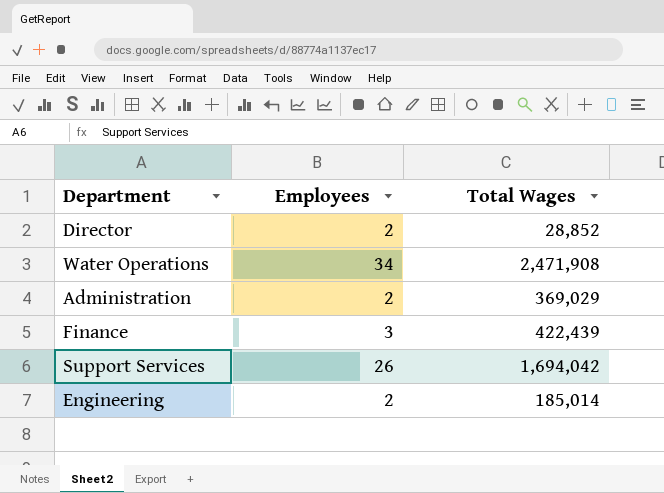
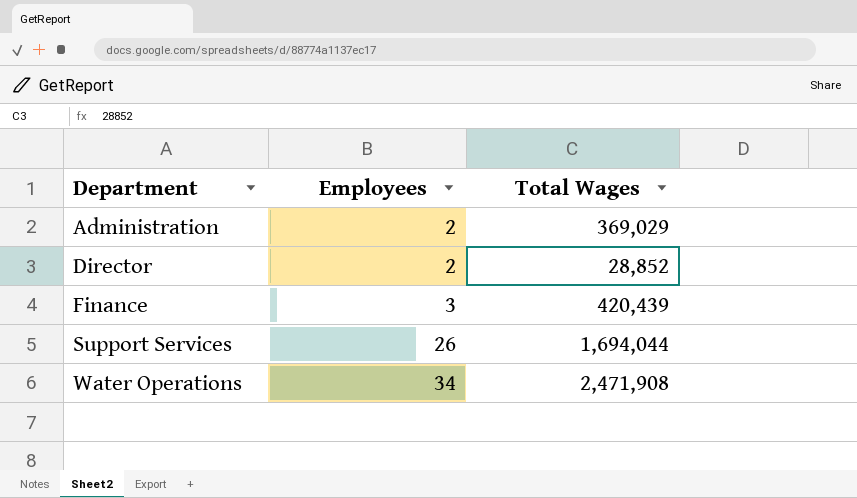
row order: none -> Department ascending
row Engineering: 2 | 185,014 -> none
Finance | Total Wages: 422,439 -> 420,439
Support Services | Total Wages: 1,694,042 -> 1,694,044

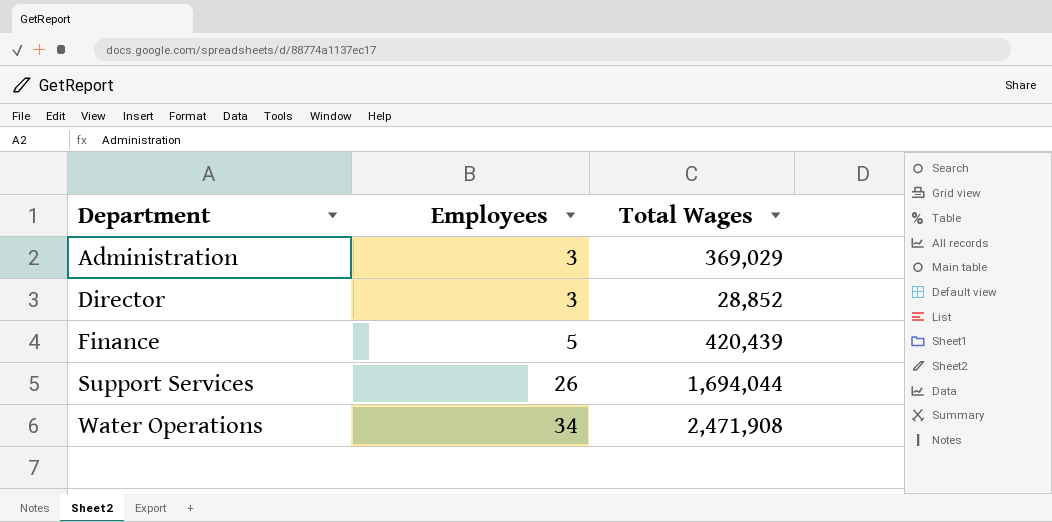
Administration | Employees: 2 -> 3
Director | Employees: 2 -> 3
Finance | Employees: 3 -> 5

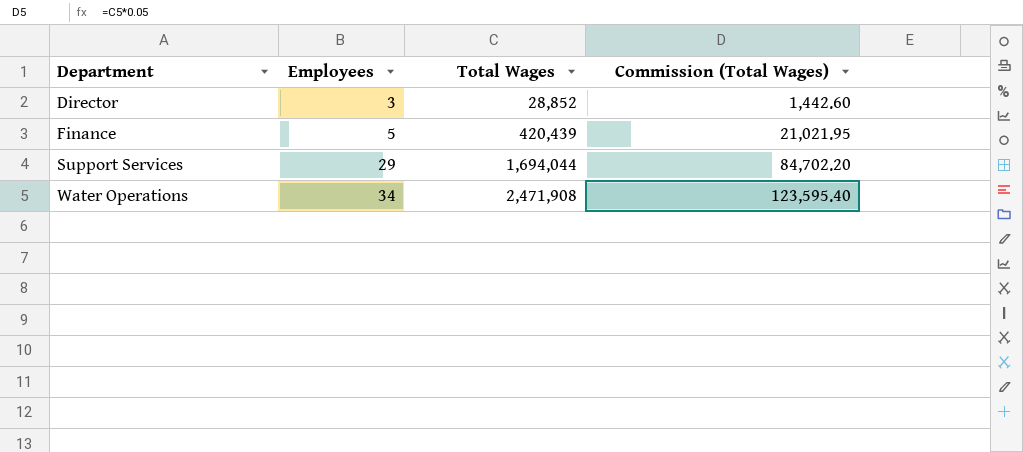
column Commission (Total Wages) | formula: none -> [Total Wages] * 0.05
row Administration: 3 | 369,029 -> none
Support Services | Employees: 26 -> 29

